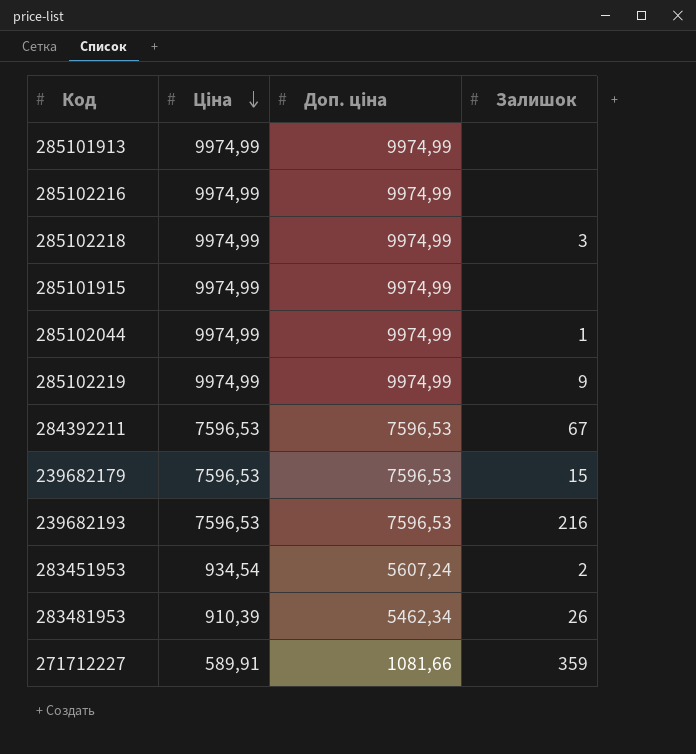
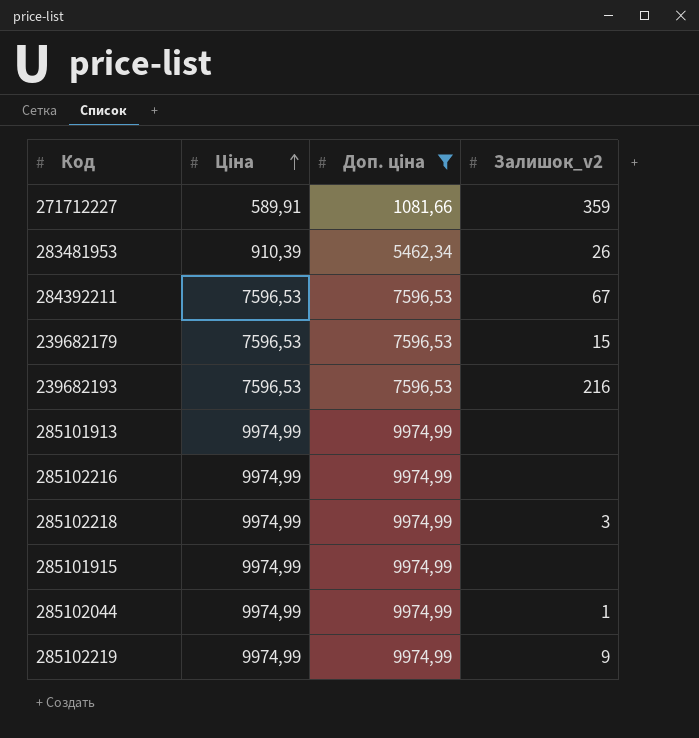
filter: none -> Доп. ціна != 5607,24
row order: Ціна descending -> Ціна ascending
column name: Залишок -> Залишок_v2

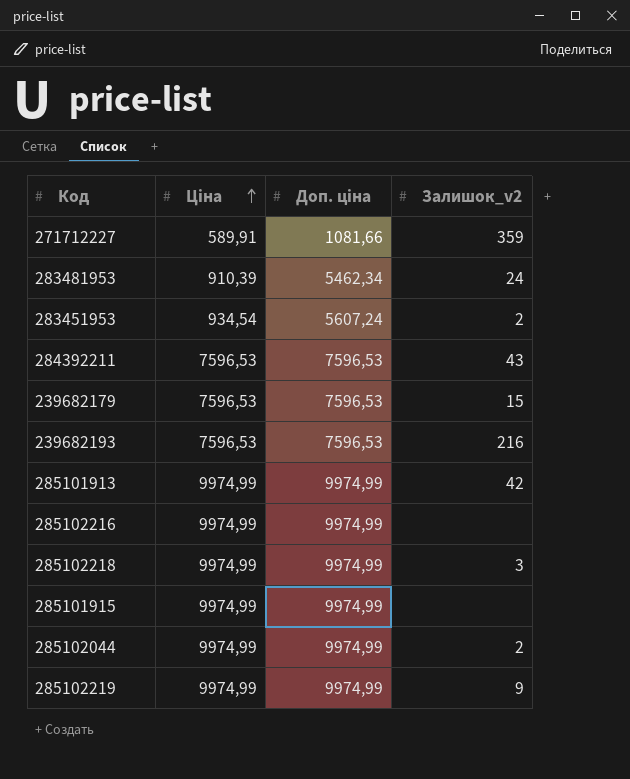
filter: Доп. ціна != 5607,24 -> none
283481953 | Залишок_v2: 26 -> 24
284392211 | Залишок_v2: 67 -> 43
285101913 | Залишок_v2: none -> 42
285102044 | Залишок_v2: 1 -> 2

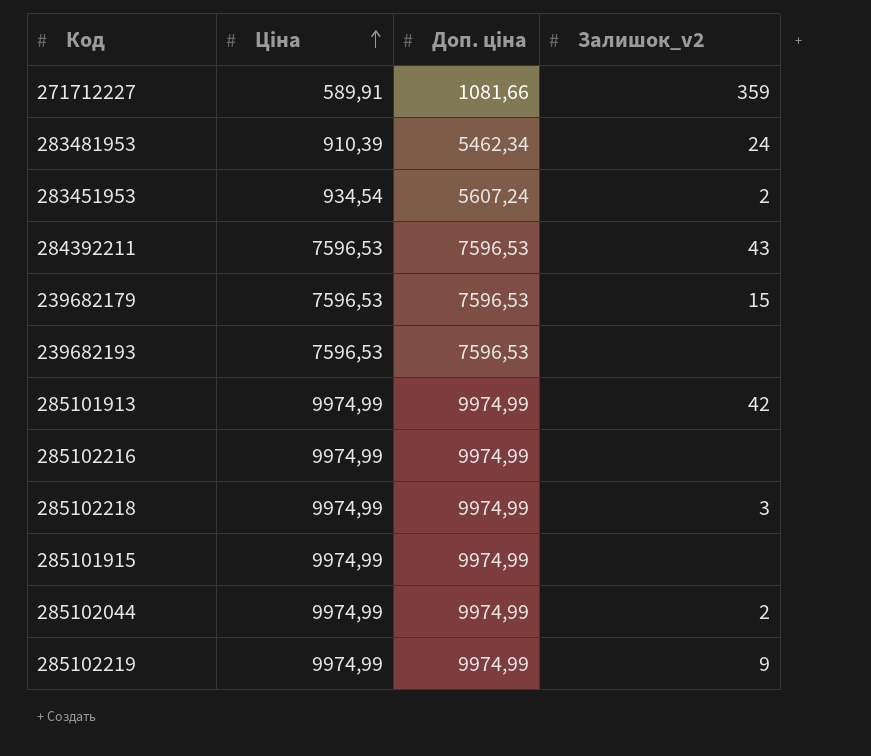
239682193 | Залишок_v2: 216 -> none

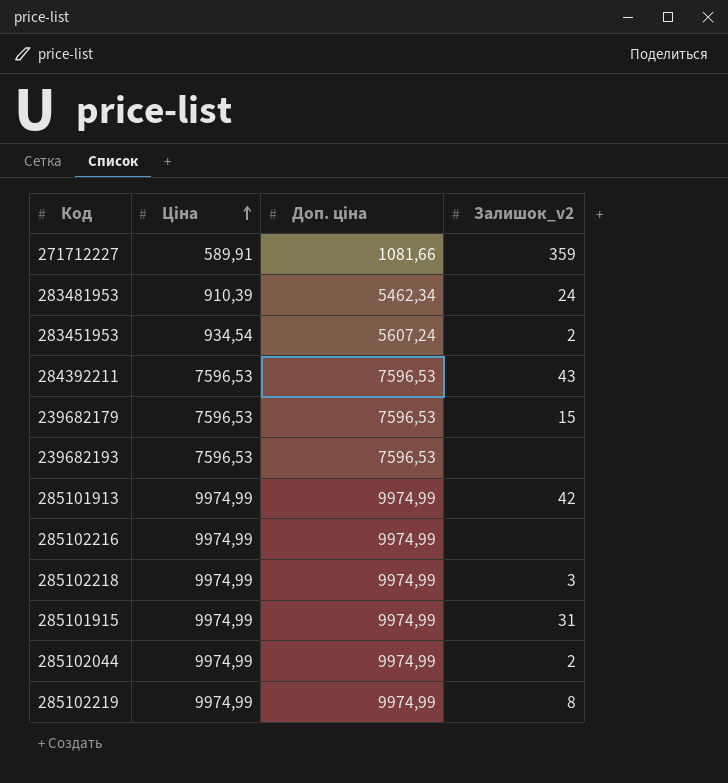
285101915 | Залишок_v2: none -> 31
285102219 | Залишок_v2: 9 -> 8

